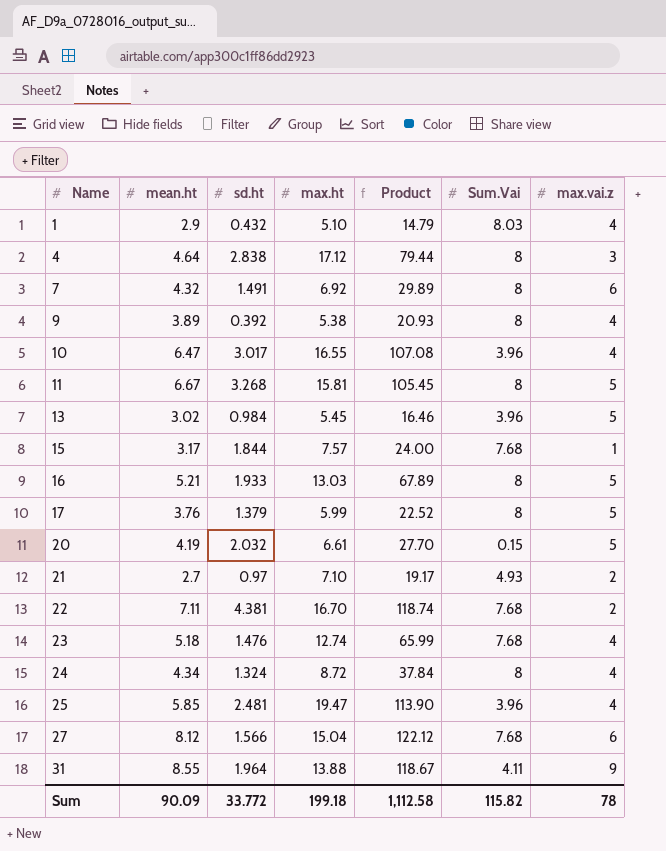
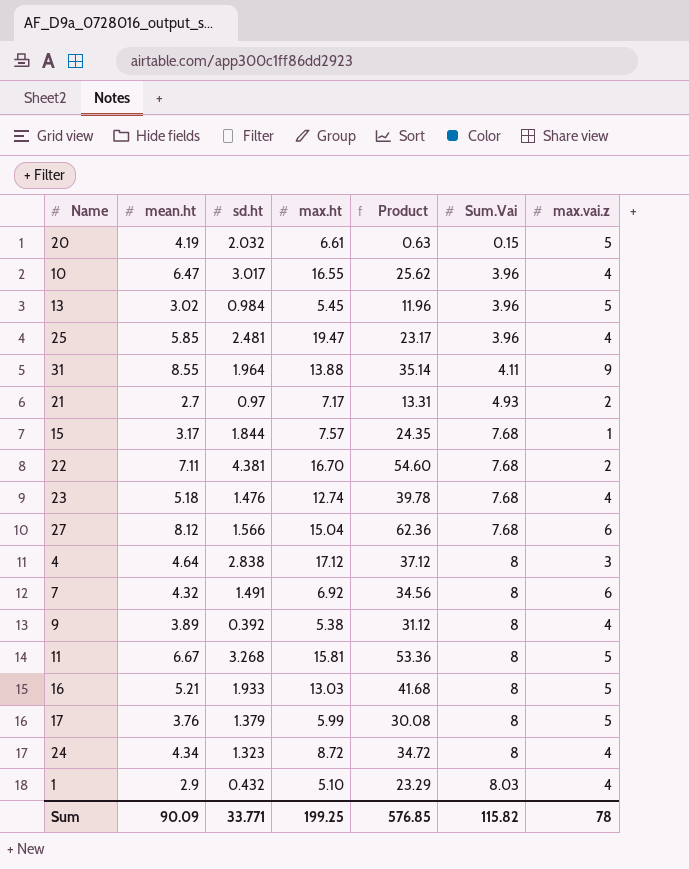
row order: Name ascending -> Sum.Vai ascending
column Product | formula: [mean.ht] * [max.ht] -> [mean.ht] * [Sum.Vai]
21 | max.ht: 7.10 -> 7.17
24 | sd.ht: 1.324 -> 1.323
Sum | sd.ht: 33.772 -> 33.771
Sum | max.ht: 199.18 -> 199.25
Sum | Product: 1,112.58 -> 576.85

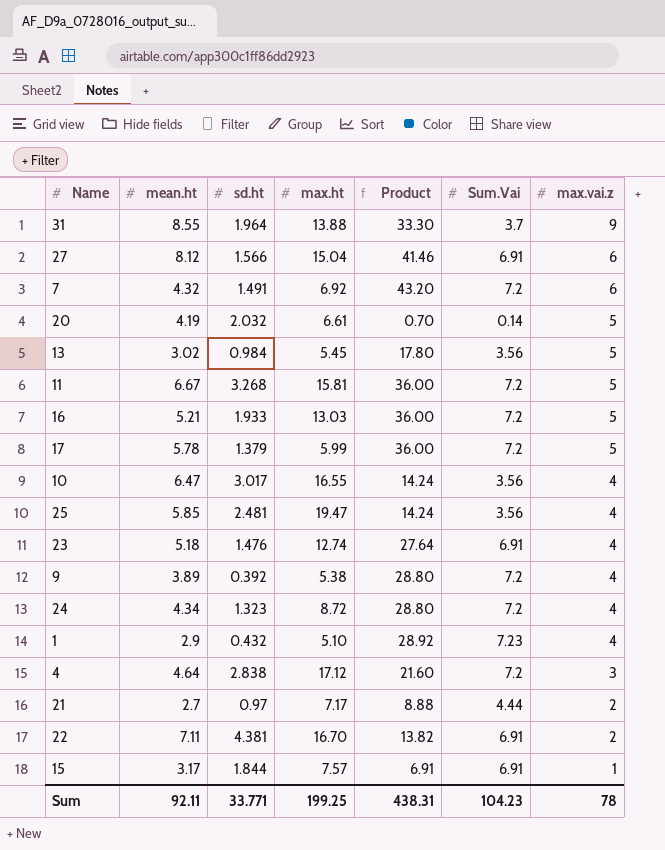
row order: Sum.Vai ascending -> max.vai.z descending
column Product | formula: [mean.ht] * [Sum.Vai] -> [Sum.Vai] * [max.vai.z]
31 | Sum.Vai: 4.11 -> 3.7
27 | Sum.Vai: 7.68 -> 6.91
7 | Sum.Vai: 8 -> 7.2
20 | Sum.Vai: 0.15 -> 0.14
13 | Sum.Vai: 3.96 -> 3.56
11 | Sum.Vai: 8 -> 7.2
16 | Sum.Vai: 8 -> 7.2
17 | mean.ht: 3.76 -> 5.78
17 | Sum.Vai: 8 -> 7.2
10 | Sum.Vai: 3.96 -> 3.56
25 | Sum.Vai: 3.96 -> 3.56
23 | Sum.Vai: 7.68 -> 6.91
9 | Sum.Vai: 8 -> 7.2
24 | Sum.Vai: 8 -> 7.2
1 | Sum.Vai: 8.03 -> 7.23
4 | Sum.Vai: 8 -> 7.2
21 | Sum.Vai: 4.93 -> 4.44
22 | Sum.Vai: 7.68 -> 6.91
15 | Sum.Vai: 7.68 -> 6.91
Sum | mean.ht: 90.09 -> 92.11
Sum | Product: 576.85 -> 438.31
Sum | Sum.Vai: 115.82 -> 104.23

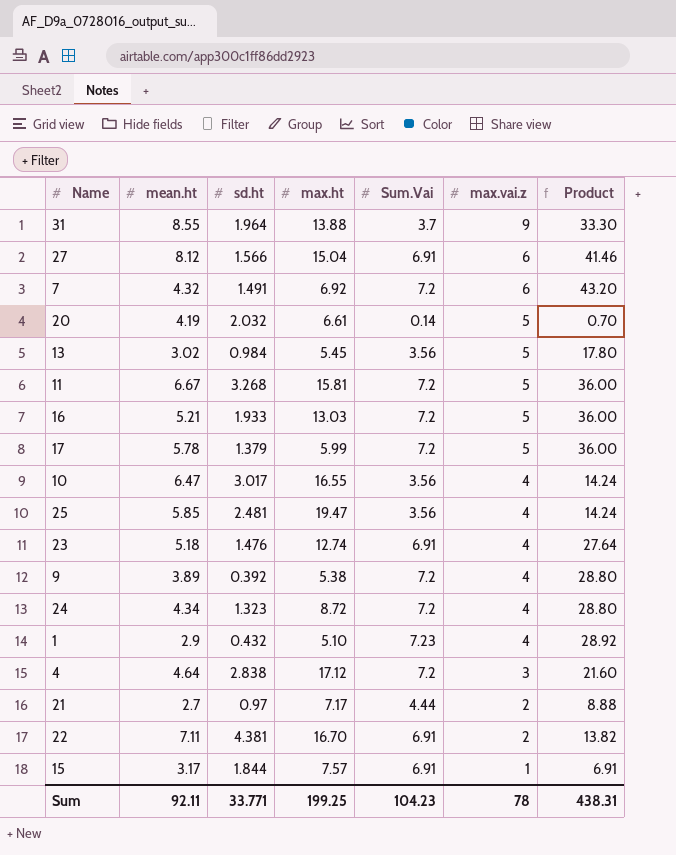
column Product | position: 5 -> 7

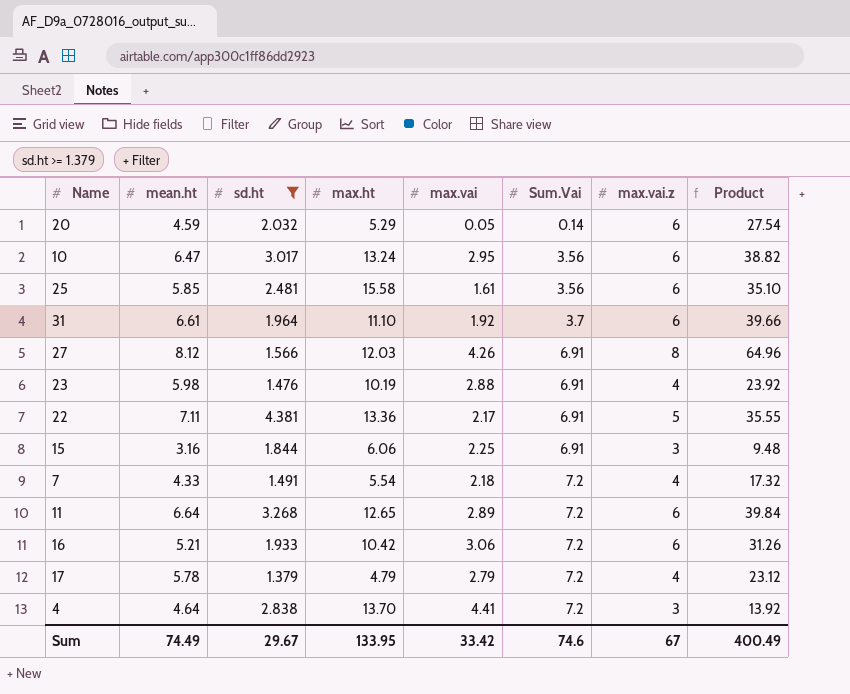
filter: none -> sd.ht >= 1.379
row order: max.vai.z descending -> Sum.Vai ascending
column max.vai | position: none -> 5
column Product | formula: [Sum.Vai] * [max.vai.z] -> [mean.ht] * [max.vai.z]
20 | mean.ht: 4.19 -> 4.59
20 | max.ht: 6.61 -> 5.29
20 | max.vai.z: 5 -> 6
10 | max.ht: 16.55 -> 13.24
10 | max.vai.z: 4 -> 6
25 | max.ht: 19.47 -> 15.58
25 | max.vai.z: 4 -> 6
31 | mean.ht: 8.55 -> 6.61
31 | max.ht: 13.88 -> 11.10
31 | max.vai.z: 9 -> 6
27 | max.ht: 15.04 -> 12.03
27 | max.vai.z: 6 -> 8
23 | mean.ht: 5.18 -> 5.98
23 | max.ht: 12.74 -> 10.19
22 | max.ht: 16.70 -> 13.36
22 | max.vai.z: 2 -> 5
15 | mean.ht: 3.17 -> 3.16
15 | max.ht: 7.57 -> 6.06
15 | max.vai.z: 1 -> 3
7 | mean.ht: 4.32 -> 4.33
7 | max.ht: 6.92 -> 5.54
7 | max.vai.z: 6 -> 4
11 | mean.ht: 6.67 -> 6.64
11 | max.ht: 15.81 -> 12.65
11 | max.vai.z: 5 -> 6
16 | max.ht: 13.03 -> 10.42
16 | max.vai.z: 5 -> 6
17 | max.ht: 5.99 -> 4.79
17 | max.vai.z: 5 -> 4
4 | max.ht: 17.12 -> 13.70
Sum | mean.ht: 92.11 -> 74.49
Sum | sd.ht: 33.771 -> 29.67
Sum | max.ht: 199.25 -> 133.95
Sum | Sum.Vai: 104.23 -> 74.6
Sum | max.vai.z: 78 -> 67
Sum | Product: 438.31 -> 400.49

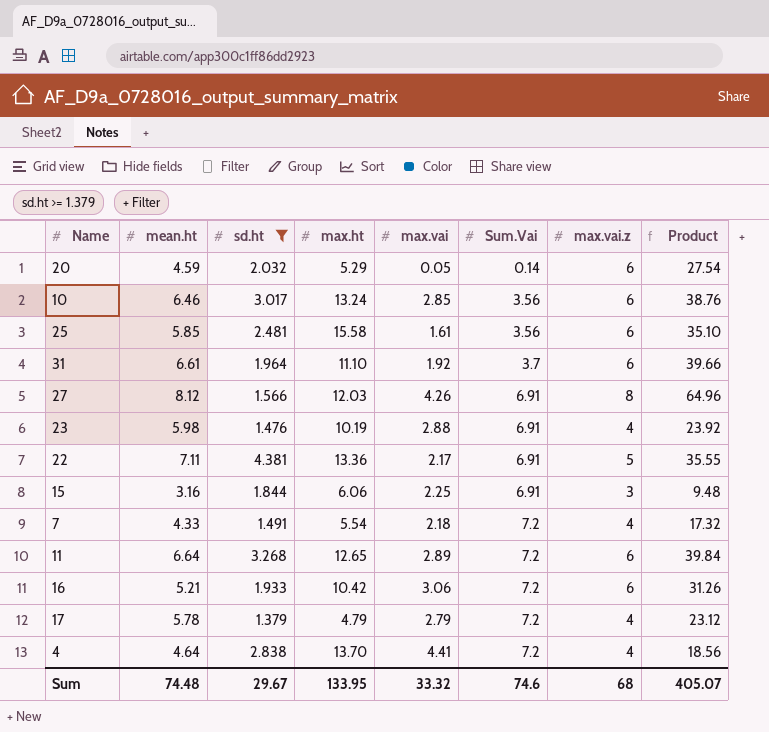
10 | mean.ht: 6.47 -> 6.46
10 | max.vai: 2.95 -> 2.85
10 | Product: 38.82 -> 38.76
4 | max.vai.z: 3 -> 4
4 | Product: 13.92 -> 18.56
Sum | mean.ht: 74.49 -> 74.48
Sum | max.vai: 33.42 -> 33.32
Sum | max.vai.z: 67 -> 68
Sum | Product: 400.49 -> 405.07

